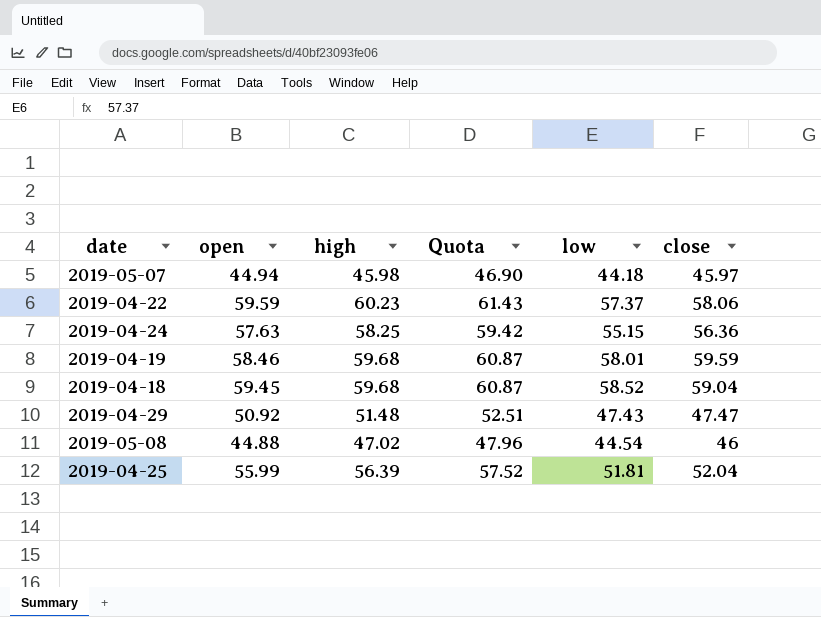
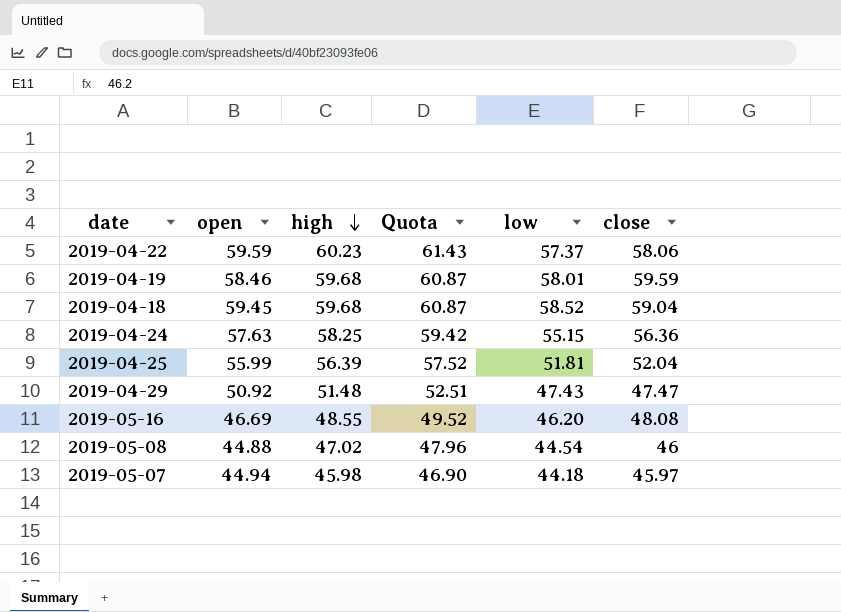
row order: none -> high descending
row 2019-05-16: none -> 46.69 | 48.55 | 49.52 | 46.20 | 48.08

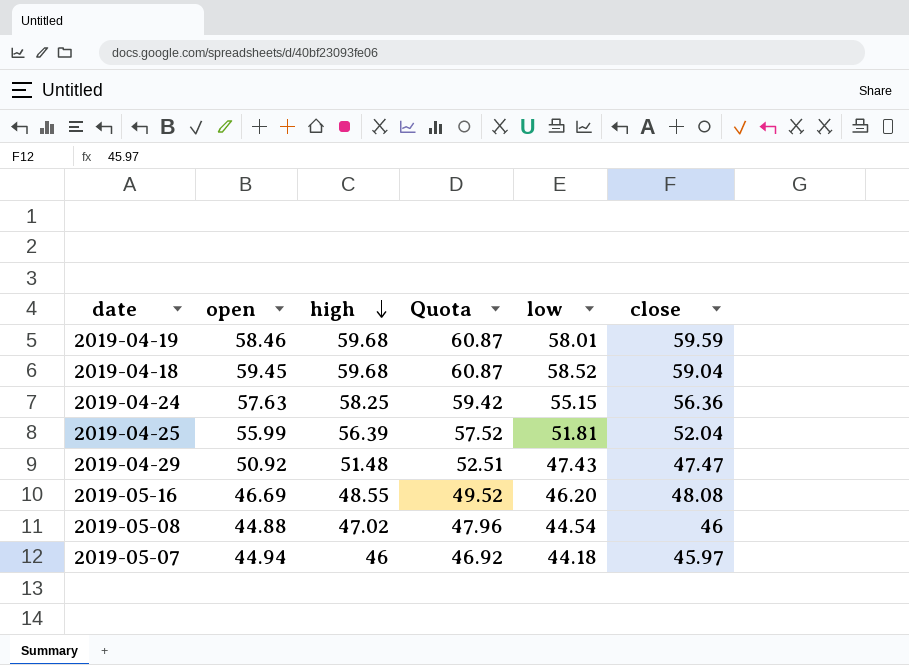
row 2019-04-22: 59.59 | 60.23 | 61.43 | 57.37 | 58.06 -> none
2019-05-07 | high: 45.98 -> 46
2019-05-07 | Quota: 46.90 -> 46.92

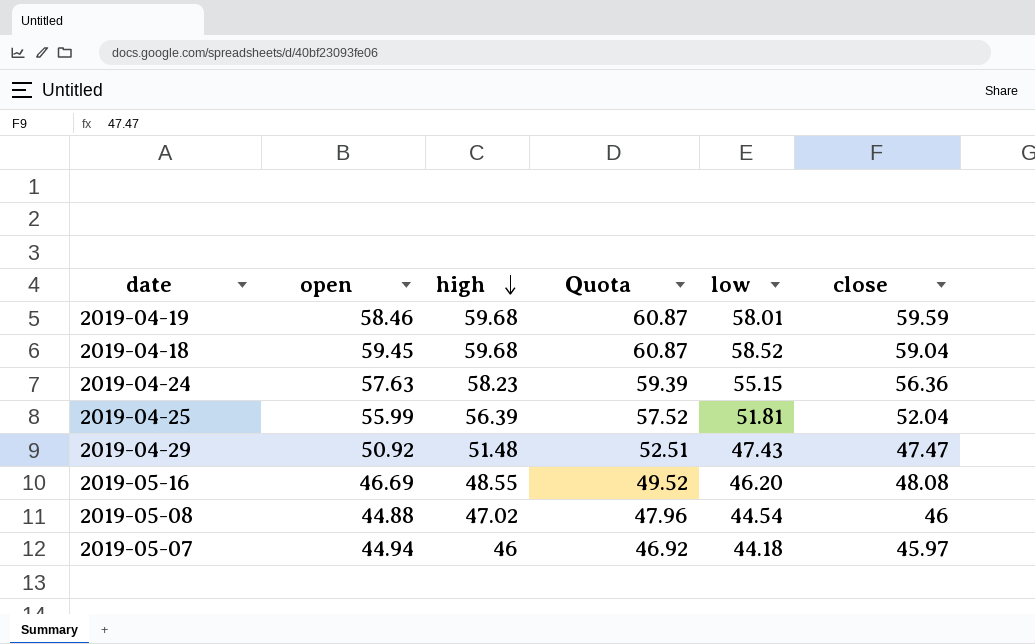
2019-04-24 | high: 58.25 -> 58.23
2019-04-24 | Quota: 59.42 -> 59.39

